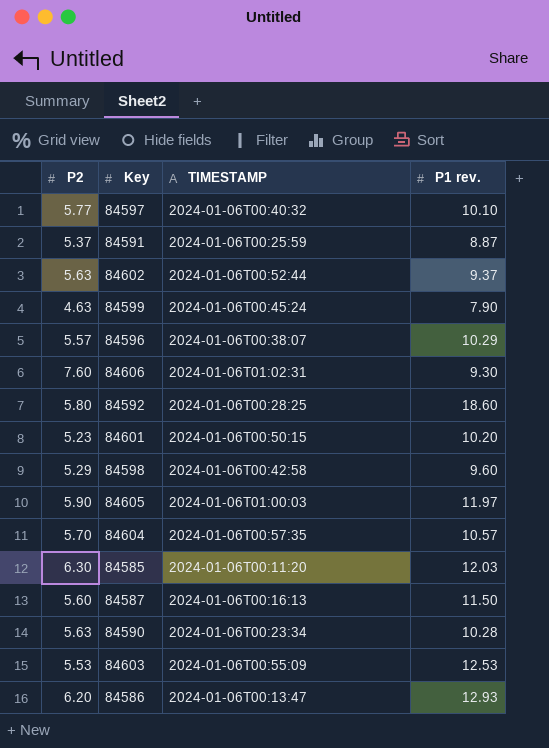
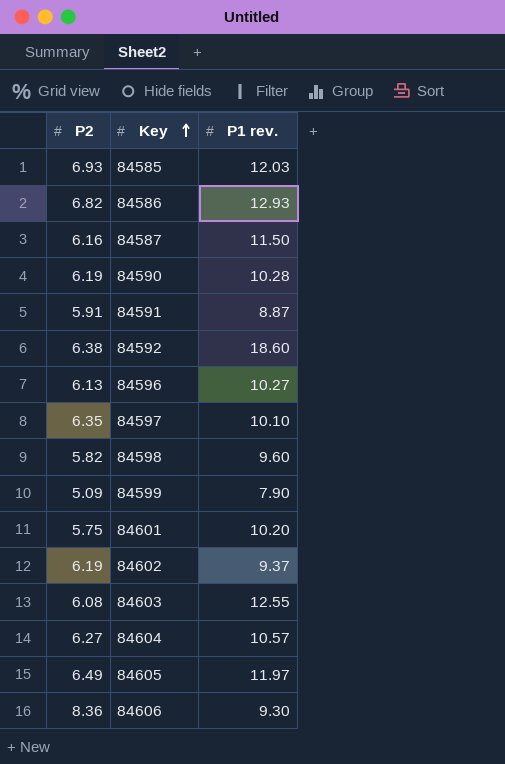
row order: none -> Key ascending
column TIMESTAMP | position: 3 -> none
84585 | P2: 6.30 -> 6.93
84586 | P2: 6.20 -> 6.82
84587 | P2: 5.60 -> 6.16
84590 | P2: 5.63 -> 6.19
84591 | P2: 5.37 -> 5.91
84592 | P2: 5.80 -> 6.38
84596 | P2: 5.57 -> 6.13
84596 | P1 rev.: 10.29 -> 10.27
84597 | P2: 5.77 -> 6.35
84598 | P2: 5.29 -> 5.82
84599 | P2: 4.63 -> 5.09
84601 | P2: 5.23 -> 5.75
84602 | P2: 5.63 -> 6.19
84603 | P2: 5.53 -> 6.08
84603 | P1 rev.: 12.53 -> 12.55
84604 | P2: 5.70 -> 6.27
84605 | P2: 5.90 -> 6.49
84606 | P2: 7.60 -> 8.36

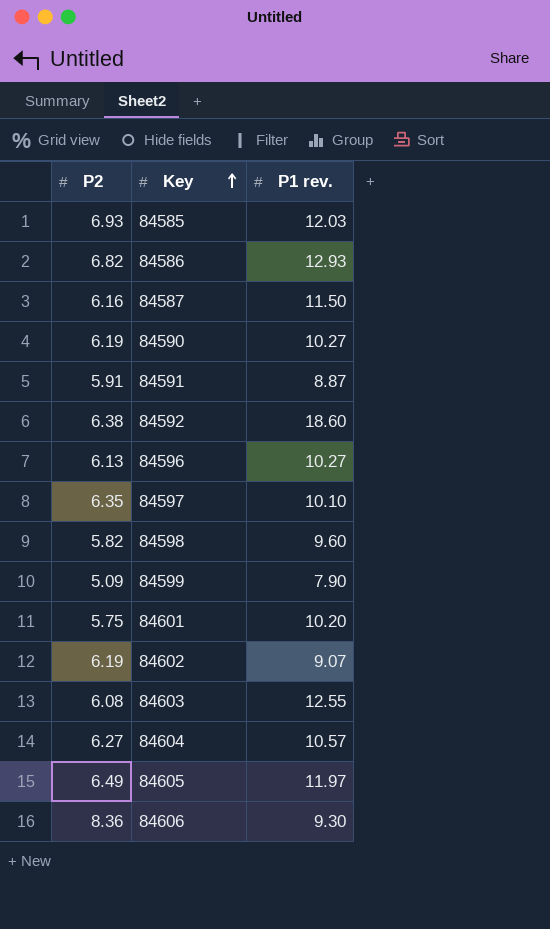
84590 | P1 rev.: 10.28 -> 10.27
84602 | P1 rev.: 9.37 -> 9.07

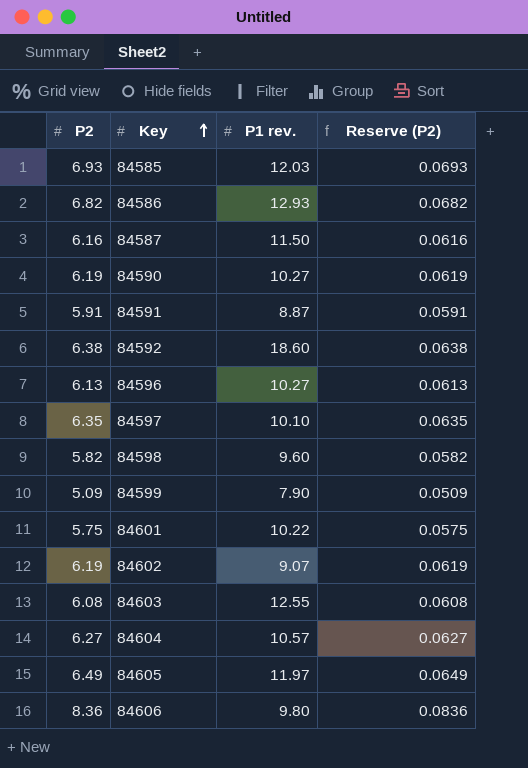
column Reserve (P2) | formula: none -> [P2] * 0.01
84601 | P1 rev.: 10.20 -> 10.22
84606 | P1 rev.: 9.30 -> 9.80

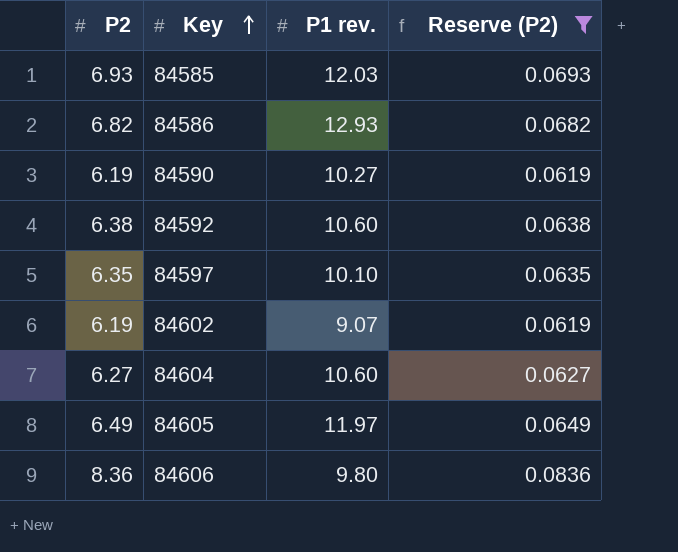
filter: none -> Reserve (P2) >= 0.0619
84592 | P1 rev.: 18.60 -> 10.60
84604 | P1 rev.: 10.57 -> 10.60

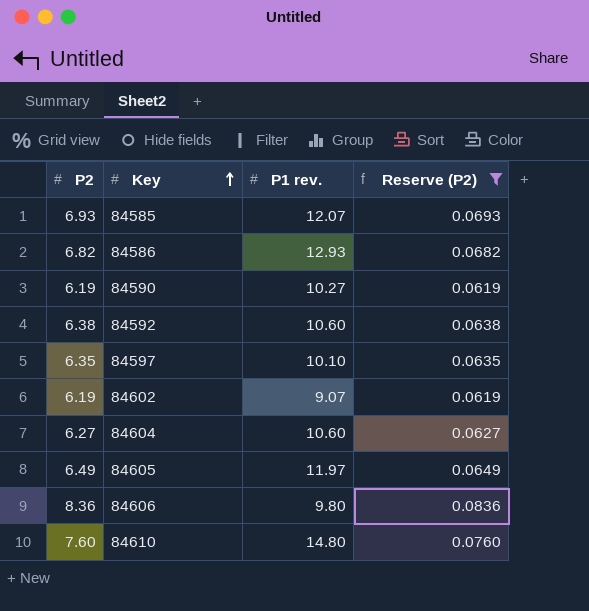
84585 | P1 rev.: 12.03 -> 12.07
row 84610: none -> 7.60 | 14.80 | 0.0760

